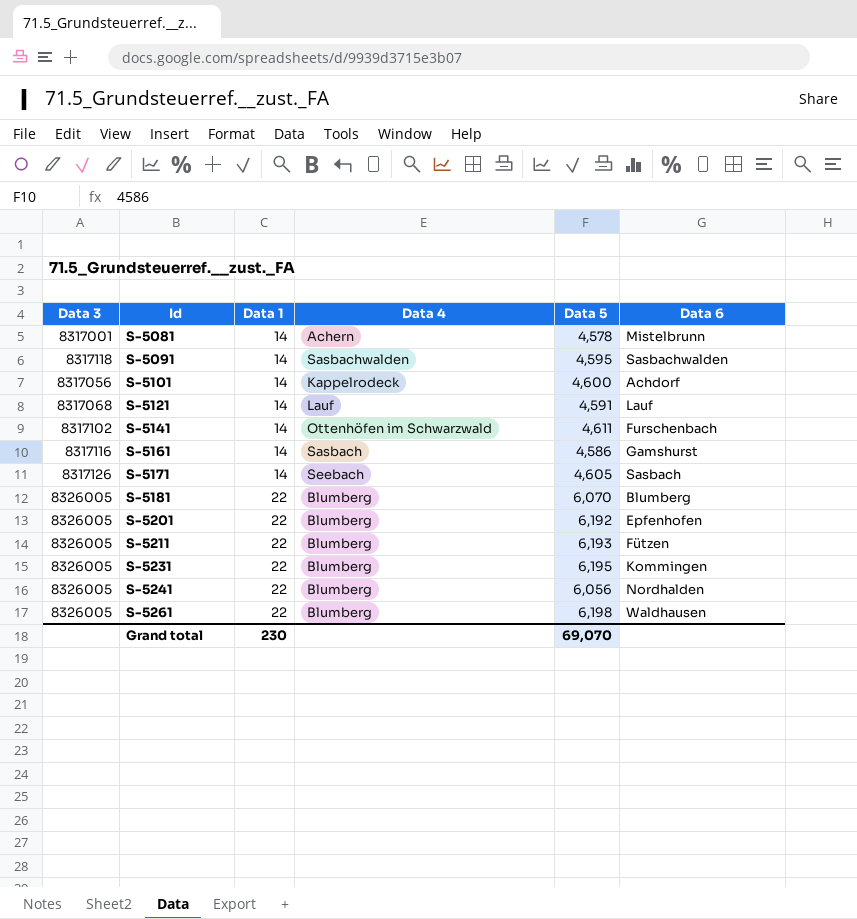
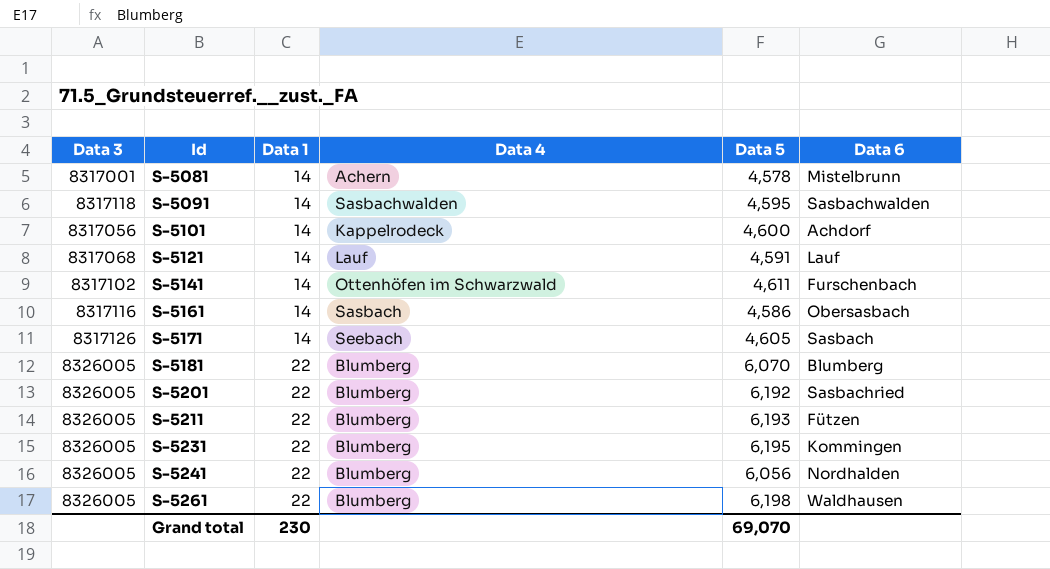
S-5161 | Data 6: Gamshurst -> Obersasbach
S-5201 | Data 6: Epfenhofen -> Sasbachried

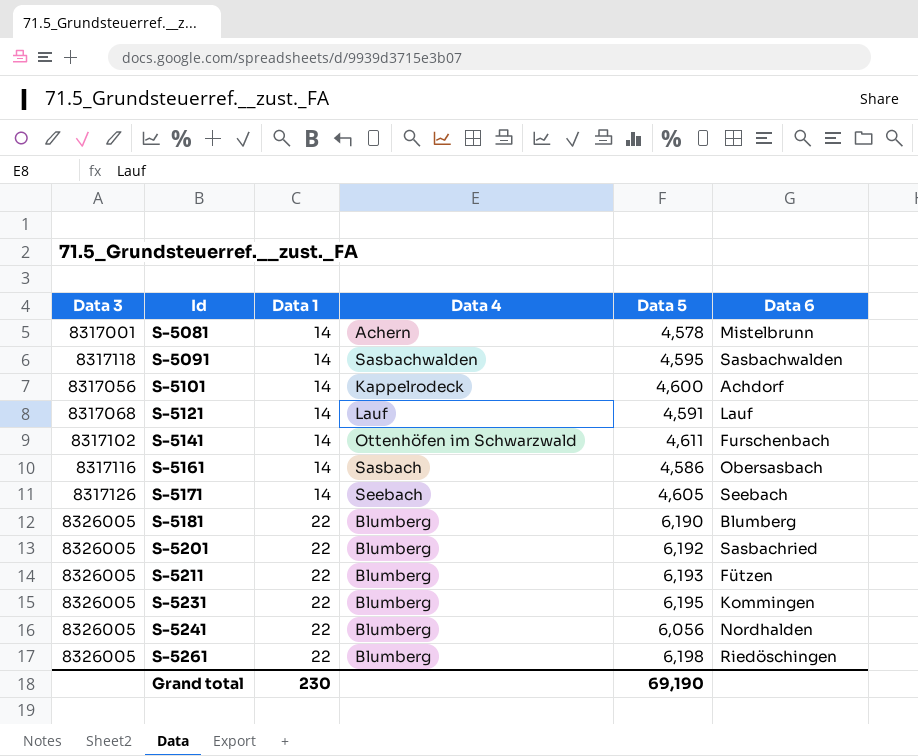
S-5171 | Data 6: Sasbach -> Seebach
S-5181 | Data 5: 6,070 -> 6,190
S-5261 | Data 6: Waldhausen -> Riedöschingen
Grand total | Data 5: 69,070 -> 69,190

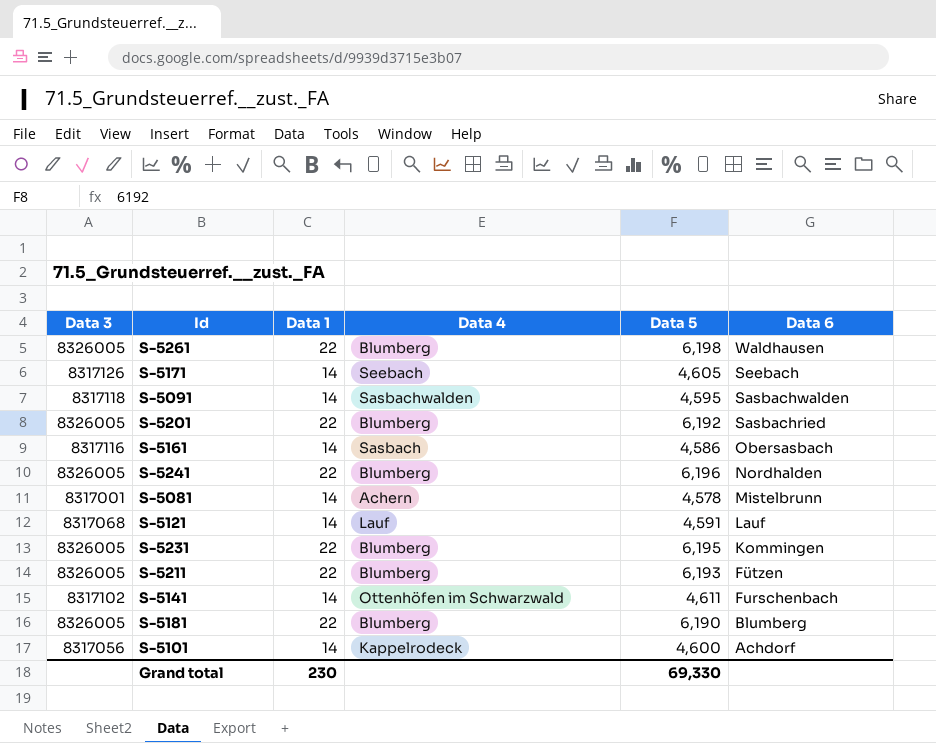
row order: Id ascending -> Data 6 descending
S-5261 | Data 6: Riedöschingen -> Waldhausen
S-5241 | Data 5: 6,056 -> 6,196
Grand total | Data 5: 69,190 -> 69,330

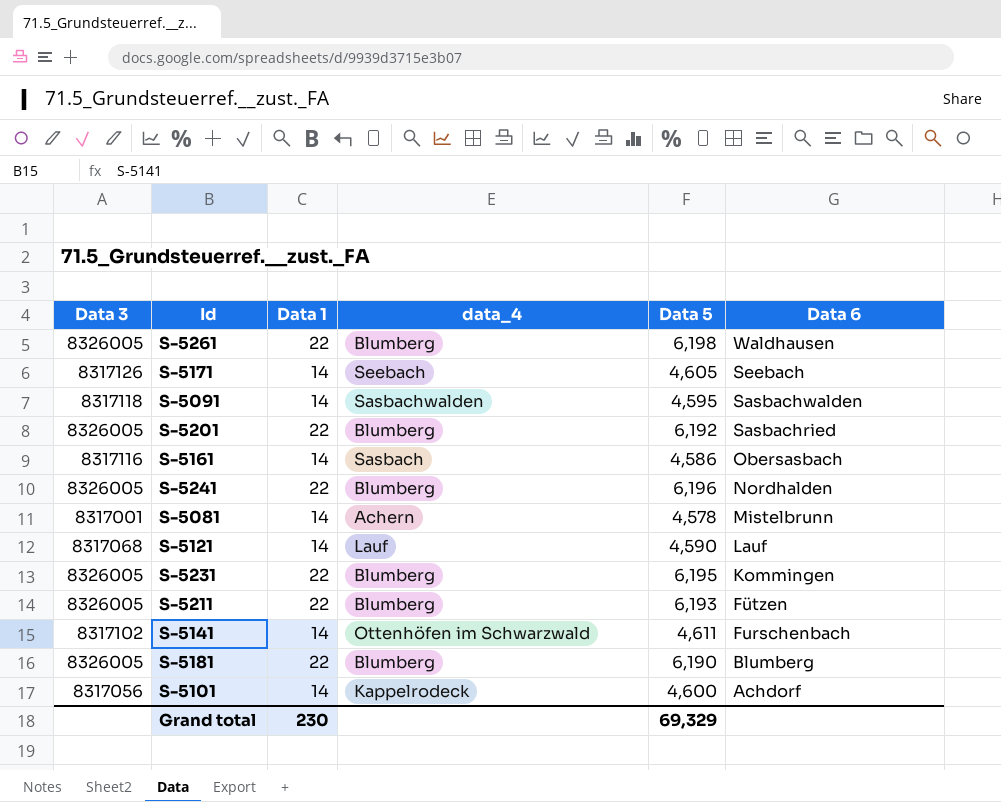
column name: Data 4 -> data_4
S-5121 | Data 5: 4,591 -> 4,590
Grand total | Data 5: 69,330 -> 69,329

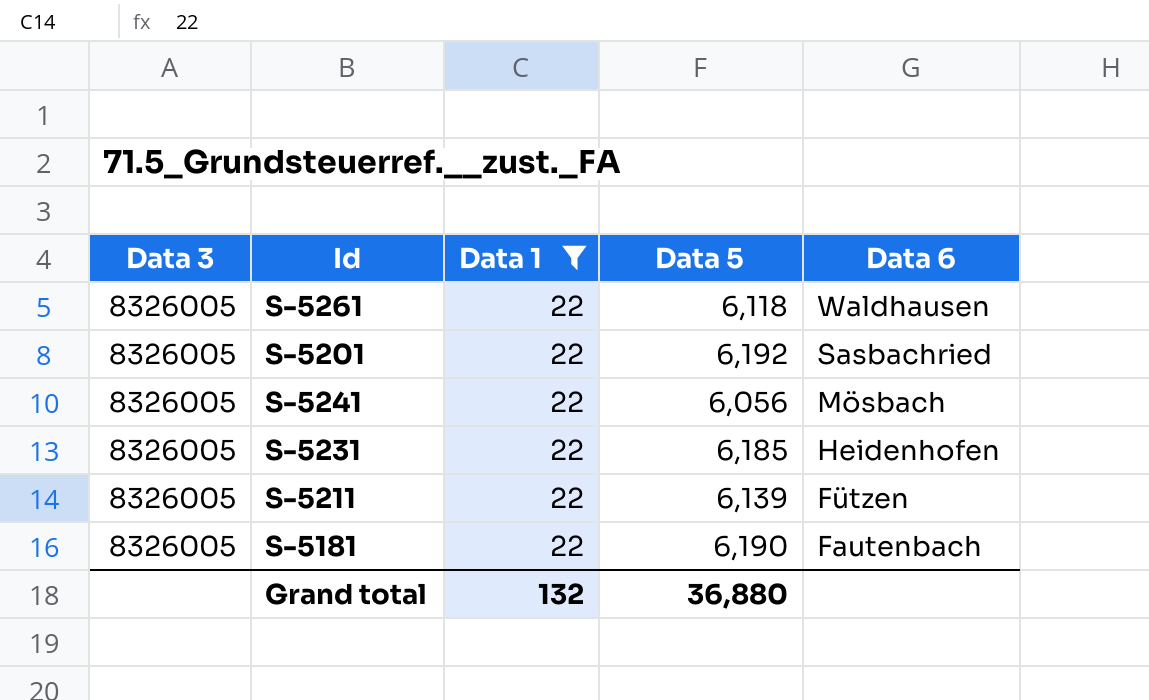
filter: none -> Data 1 = 22
column data_4 | position: 4 -> none
S-5261 | Data 5: 6,198 -> 6,118
S-5241 | Data 5: 6,196 -> 6,056
S-5241 | Data 6: Nordhalden -> Mösbach
S-5231 | Data 5: 6,195 -> 6,185
S-5231 | Data 6: Kommingen -> Heidenhofen
S-5211 | Data 5: 6,193 -> 6,139
S-5181 | Data 6: Blumberg -> Fautenbach
Grand total | Data 1: 230 -> 132
Grand total | Data 5: 69,329 -> 36,880

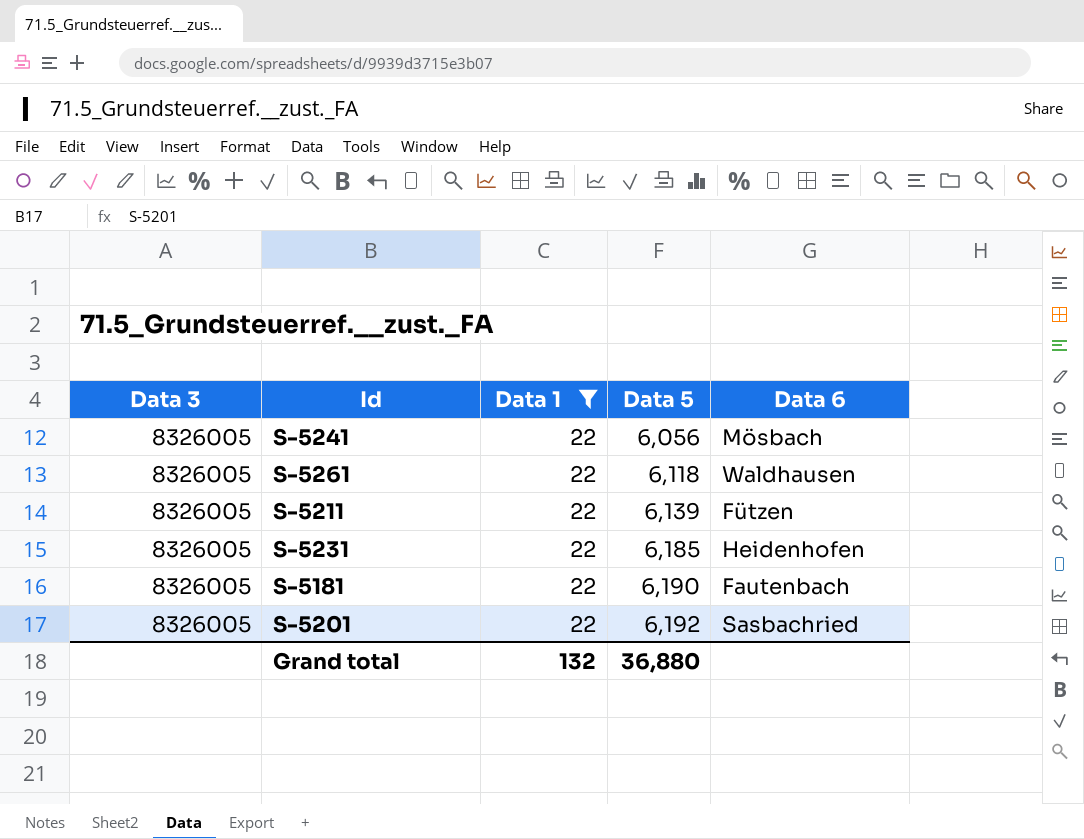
row order: Data 6 descending -> Data 5 ascending

